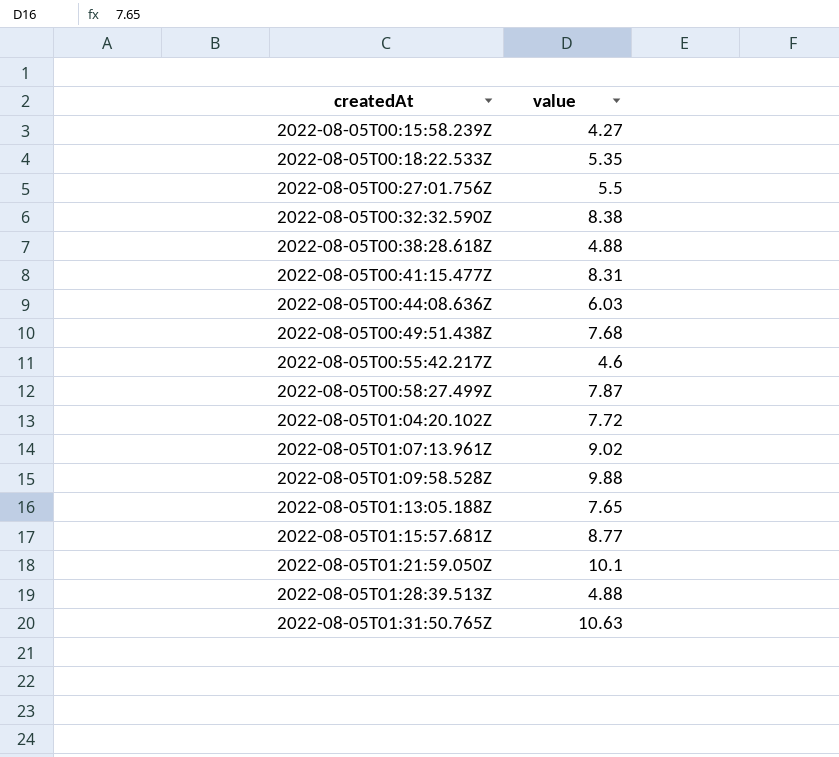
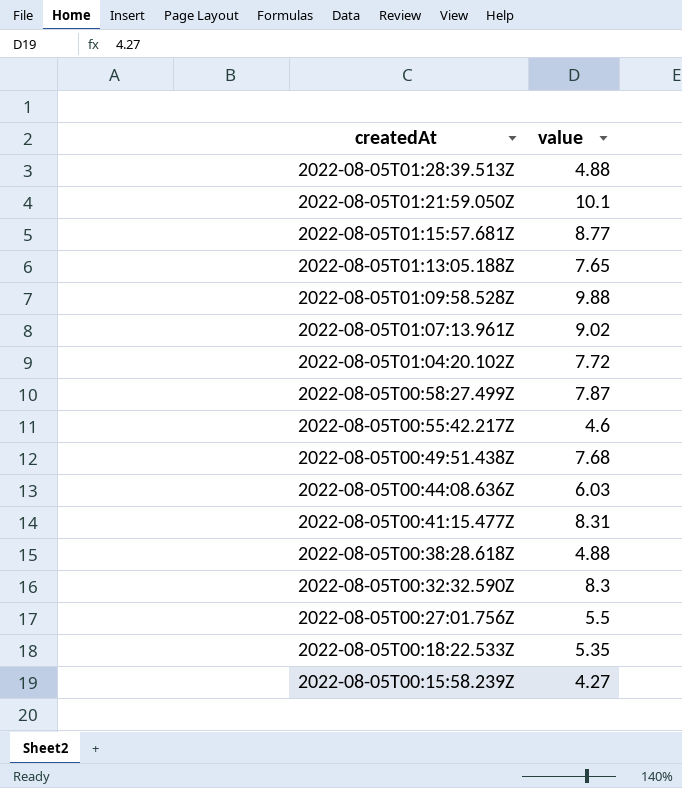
row order: createdAt ascending -> createdAt descending
row 2022-08-05T01:31:50.765Z: 10.63 -> none
2022-08-05T00:32:32.590Z | value: 8.38 -> 8.3

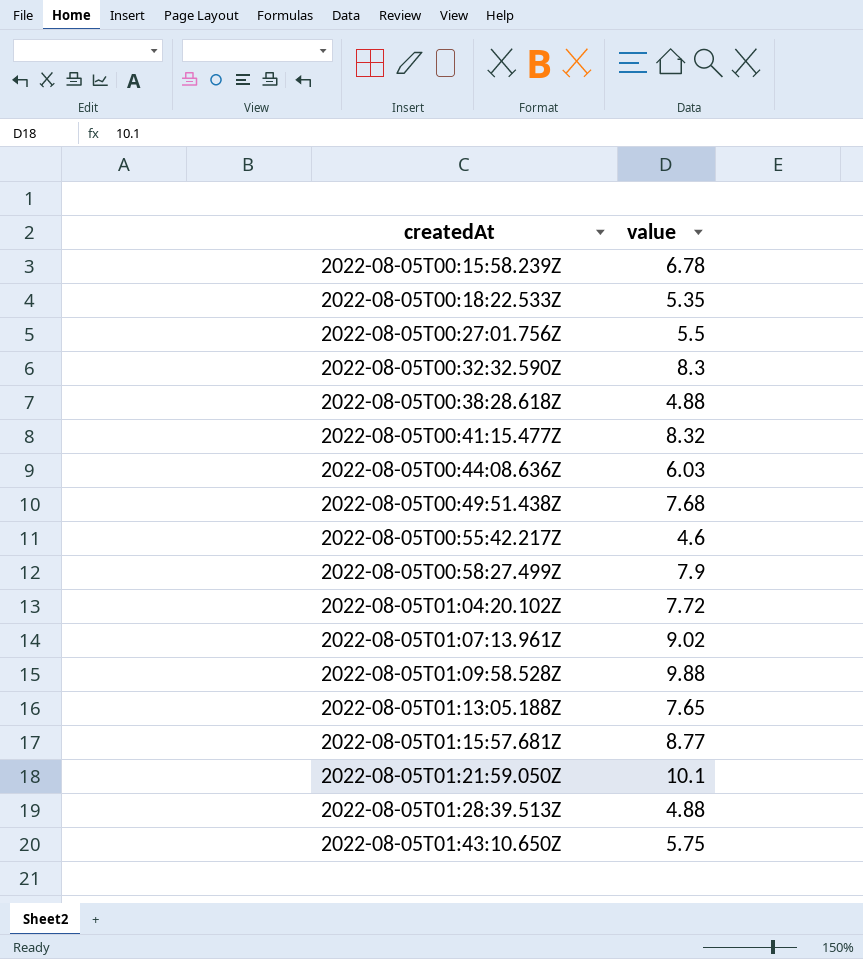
row order: createdAt descending -> createdAt ascending
2022-08-05T00:15:58.239Z | value: 4.27 -> 6.78
2022-08-05T00:41:15.477Z | value: 8.31 -> 8.32
2022-08-05T00:58:27.499Z | value: 7.87 -> 7.9
row 2022-08-05T01:43:10.650Z: none -> 5.75

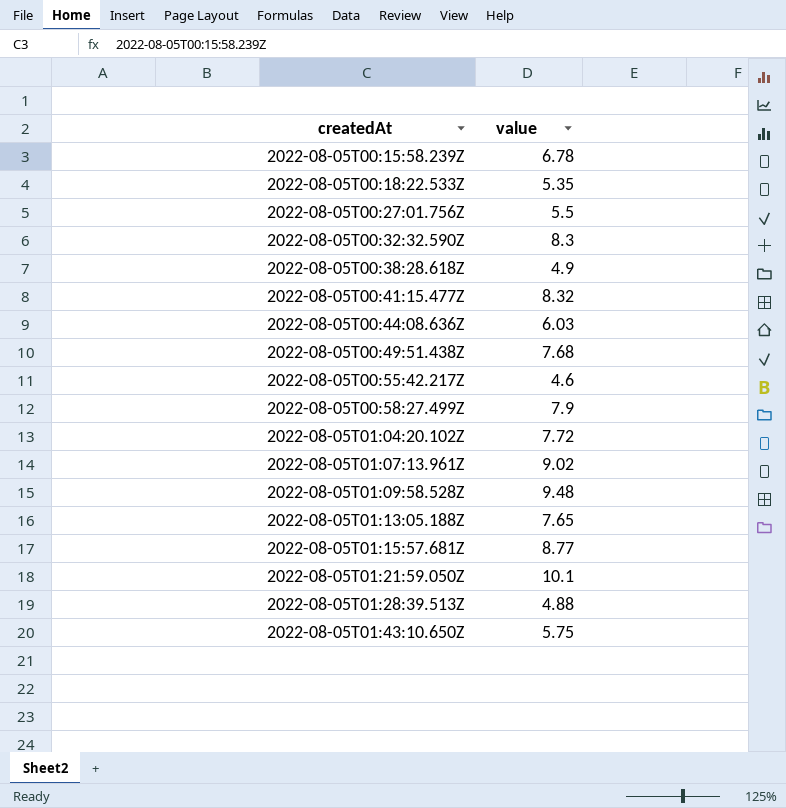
2022-08-05T00:38:28.618Z | value: 4.88 -> 4.9
2022-08-05T01:09:58.528Z | value: 9.88 -> 9.48

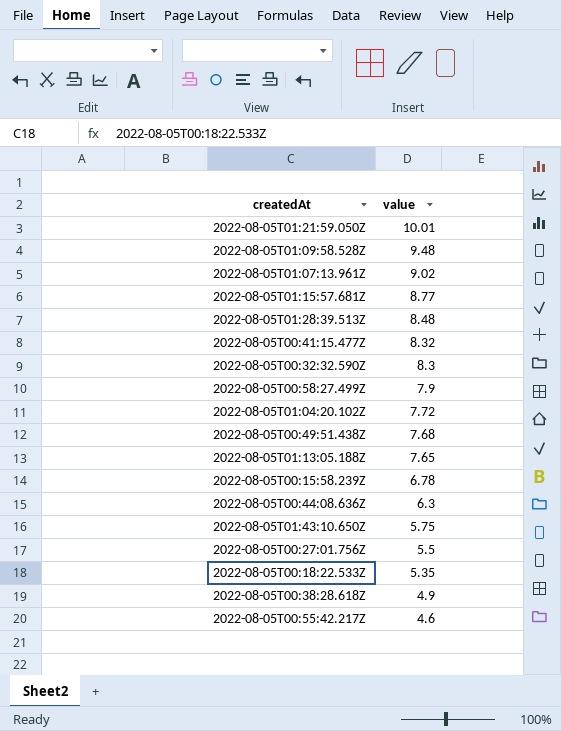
row order: createdAt ascending -> value descending
2022-08-05T01:21:59.050Z | value: 10.1 -> 10.01
2022-08-05T01:28:39.513Z | value: 4.88 -> 8.48
2022-08-05T00:44:08.636Z | value: 6.03 -> 6.3

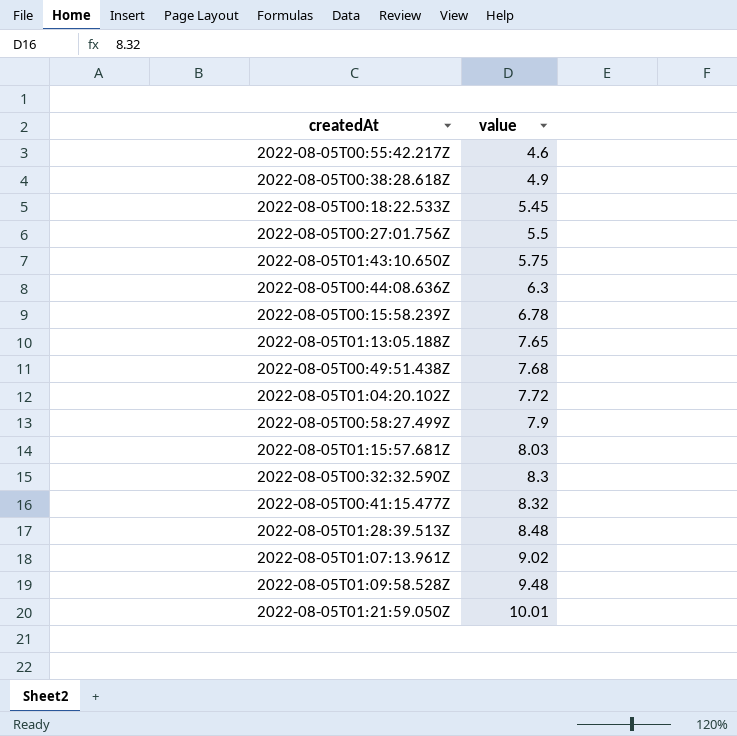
row order: value descending -> value ascending
2022-08-05T00:18:22.533Z | value: 5.35 -> 5.45
2022-08-05T01:15:57.681Z | value: 8.77 -> 8.03

